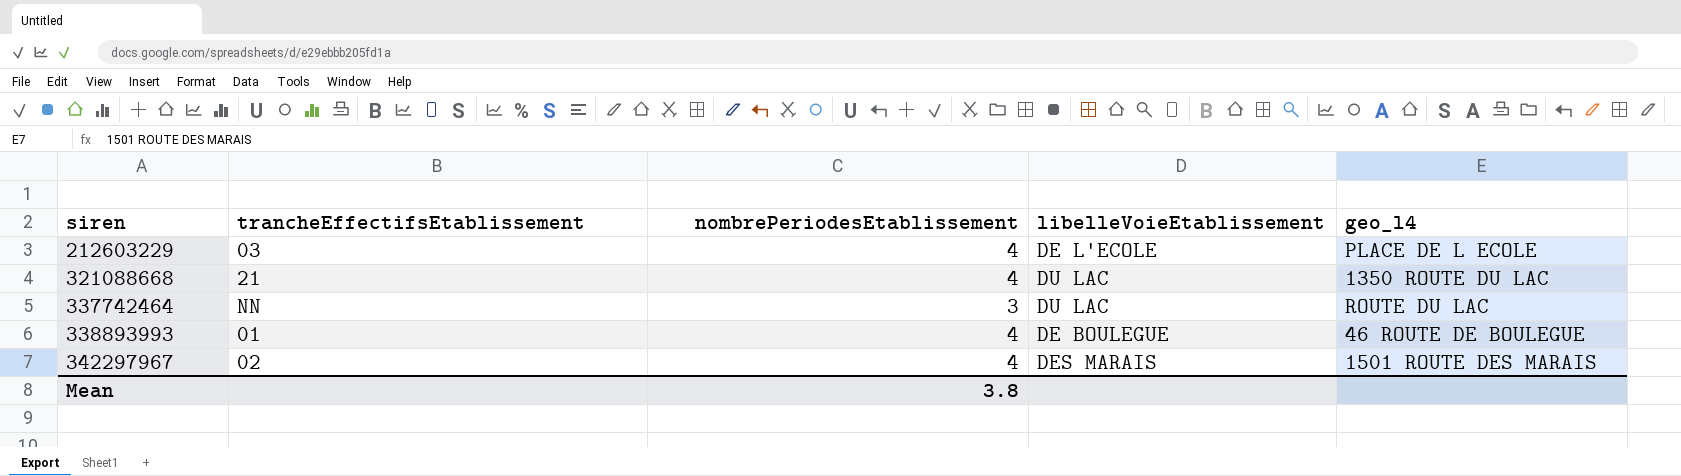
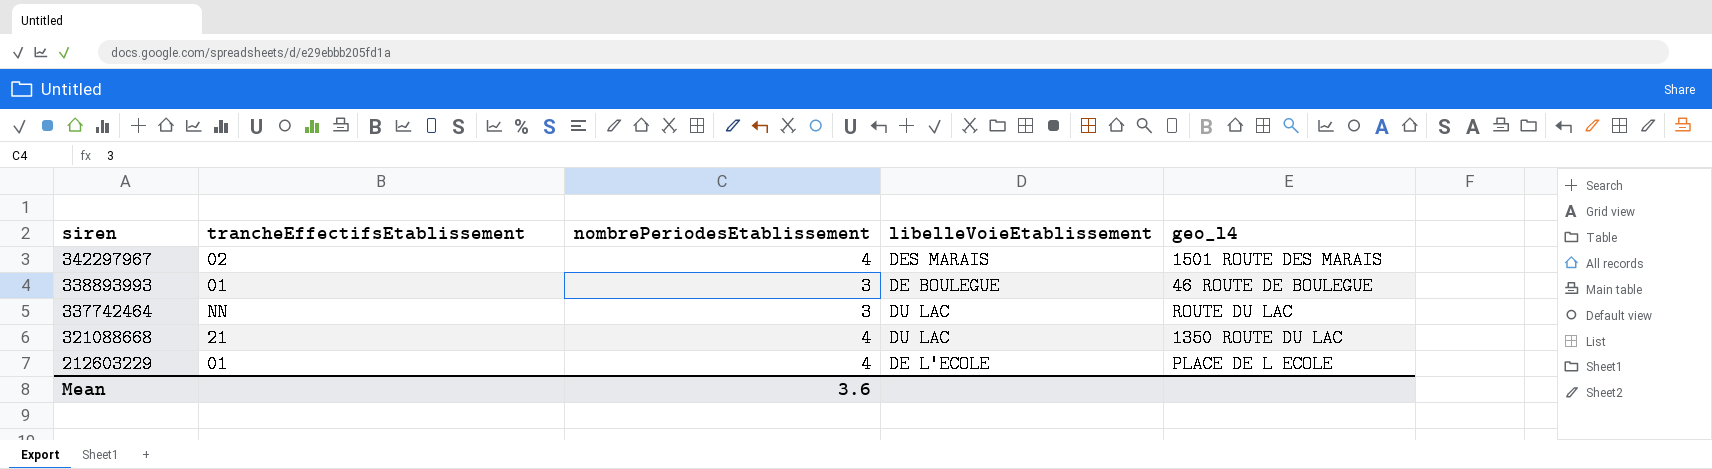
row order: siren ascending -> siren descending
338893993 | nombrePeriodesEtablissement: 4 -> 3
212603229 | trancheEffectifsEtablissement: 03 -> 01
Mean | nombrePeriodesEtablissement: 3.8 -> 3.6

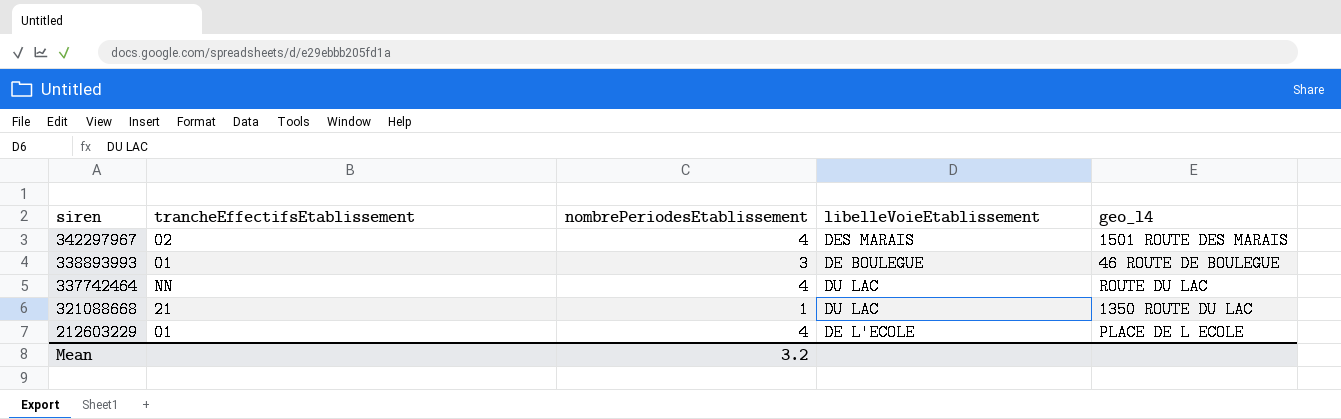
337742464 | nombrePeriodesEtablissement: 3 -> 4
321088668 | nombrePeriodesEtablissement: 4 -> 1
Mean | nombrePeriodesEtablissement: 3.6 -> 3.2

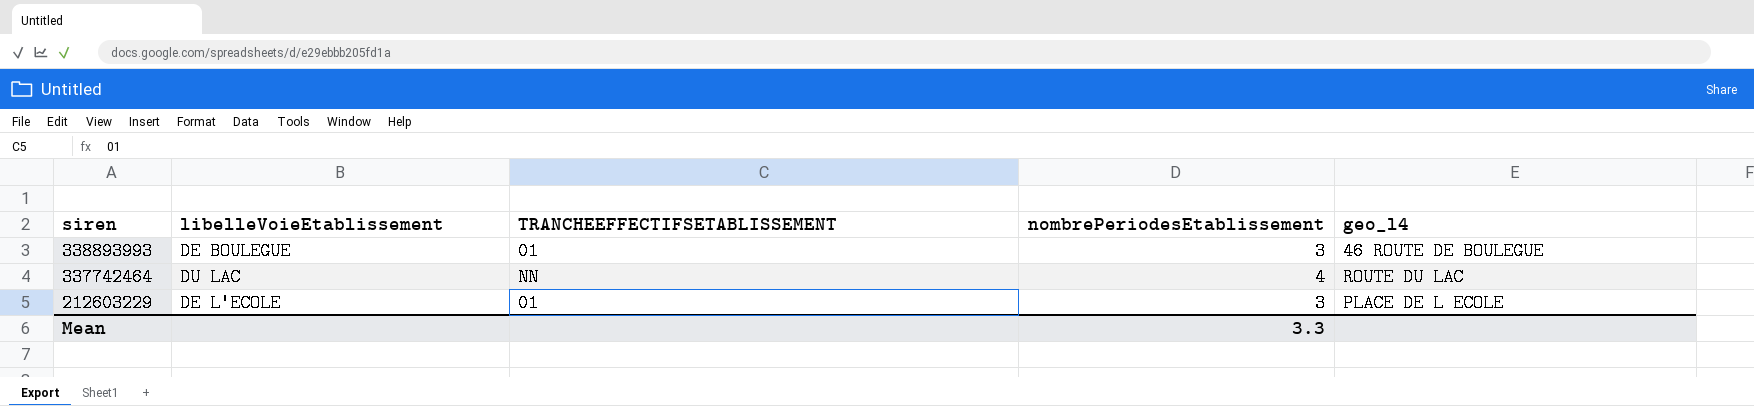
column libelleVoieEtablissement | position: 4 -> 2
column name: trancheEffectifsEtablissement -> TRANCHEEFFECTIFSETABLISSEMENT
row 342297967: 02 | 4 | DES MARAIS | 1501 ROUTE DES MARAIS -> none
row 321088668: 21 | 1 | DU LAC | 1350 ROUTE DU LAC -> none
212603229 | nombrePeriodesEtablissement: 4 -> 3
Mean | nombrePeriodesEtablissement: 3.2 -> 3.3

